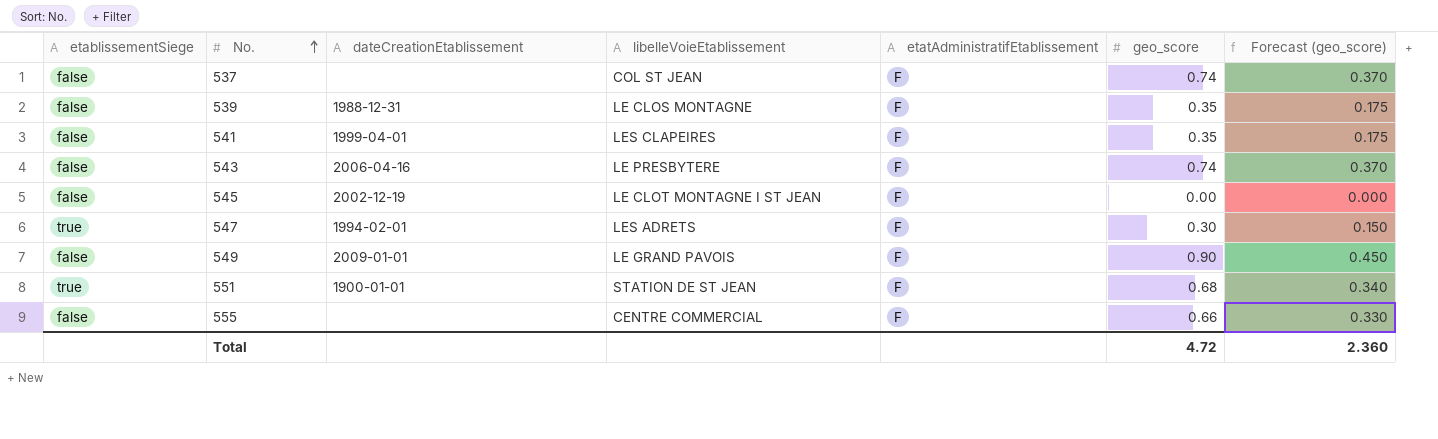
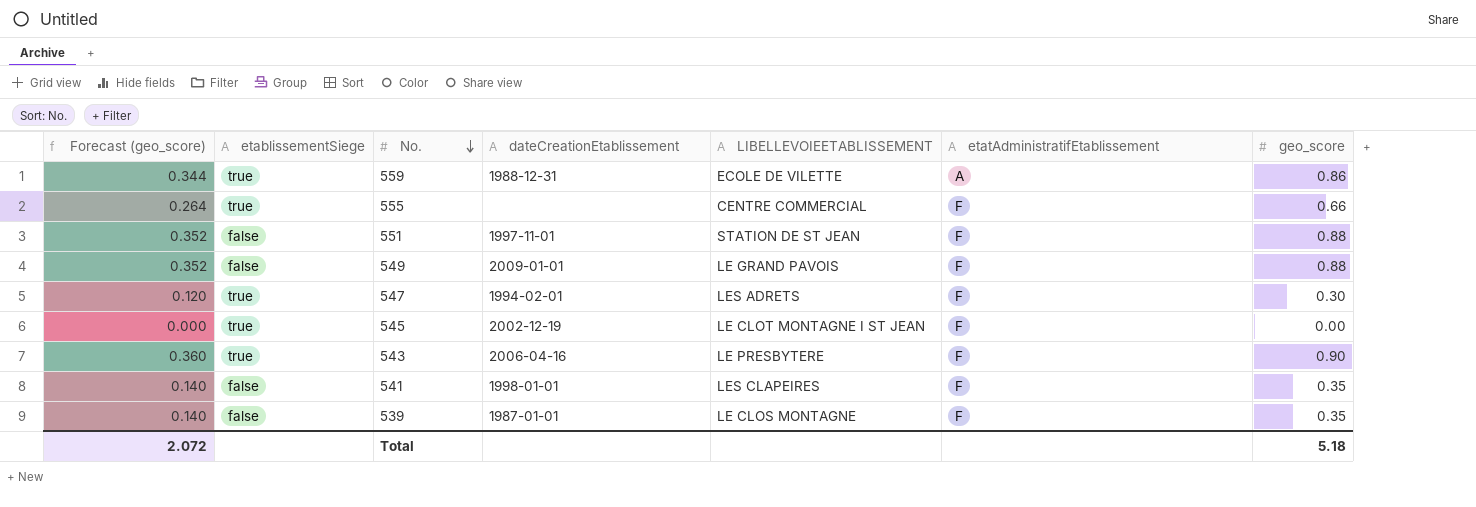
row order: No. ascending -> No. descending
column Forecast (geo_score) | formula: [geo_score] * 0.5 -> [geo_score] * 0.4
column Forecast (geo_score) | position: 7 -> 1
column name: libelleVoieEtablissement -> LIBELLEVOIEETABLISSEMENT
row 537: false | none | COL ST JEAN | F | 0.74 | 0.370 -> none
row 559: none -> 0.344 | true | 1988-12-31 | ECOLE DE VILETTE | A | 0.86
555 | etablissementSiege: false -> true
551 | etablissementSiege: true -> false
551 | dateCreationEtablissement: 1900-01-01 -> 1997-11-01
551 | geo_score: 0.68 -> 0.88
549 | geo_score: 0.90 -> 0.88
545 | etablissementSiege: false -> true
543 | etablissementSiege: false -> true
543 | geo_score: 0.74 -> 0.90
541 | dateCreationEtablissement: 1999-04-01 -> 1998-01-01
539 | dateCreationEtablissement: 1988-12-31 -> 1987-01-01
Total | Forecast (geo_score): 2.360 -> 2.072
Total | geo_score: 4.72 -> 5.18

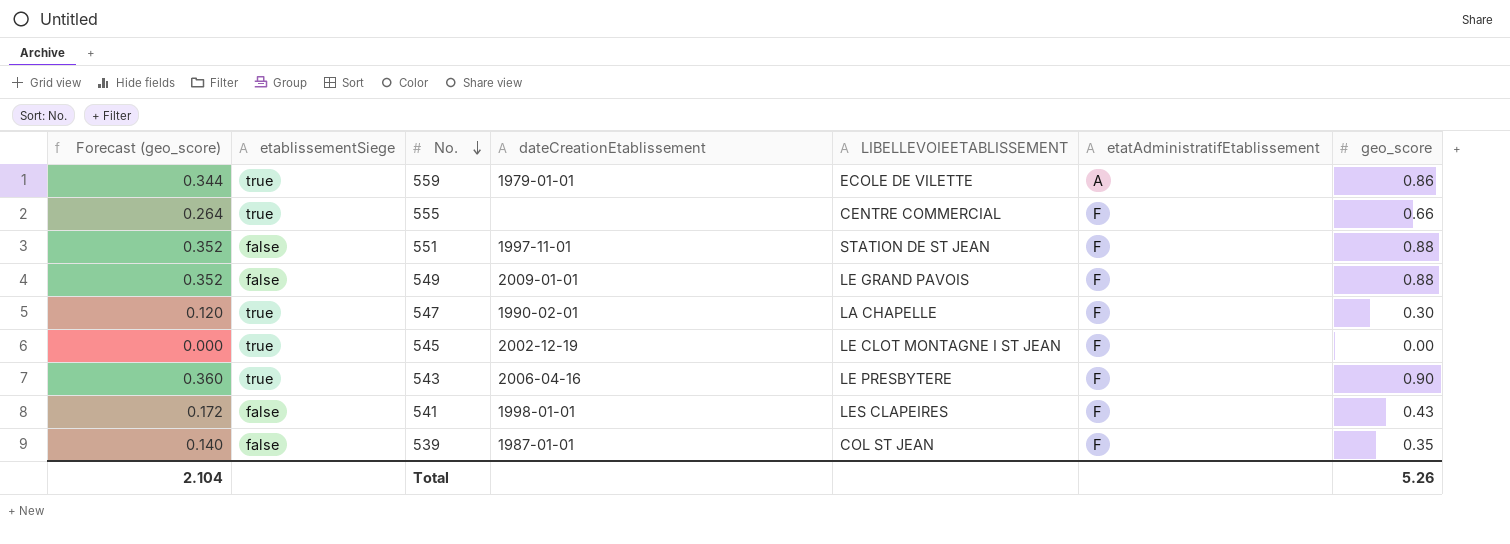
559 | dateCreationEtablissement: 1988-12-31 -> 1979-01-01
547 | dateCreationEtablissement: 1994-02-01 -> 1990-02-01
547 | LIBELLEVOIEETABLISSEMENT: LES ADRETS -> LA CHAPELLE
541 | Forecast (geo_score): 0.140 -> 0.172
541 | geo_score: 0.35 -> 0.43
539 | LIBELLEVOIEETABLISSEMENT: LE CLOS MONTAGNE -> COL ST JEAN
Total | Forecast (geo_score): 2.072 -> 2.104
Total | geo_score: 5.18 -> 5.26

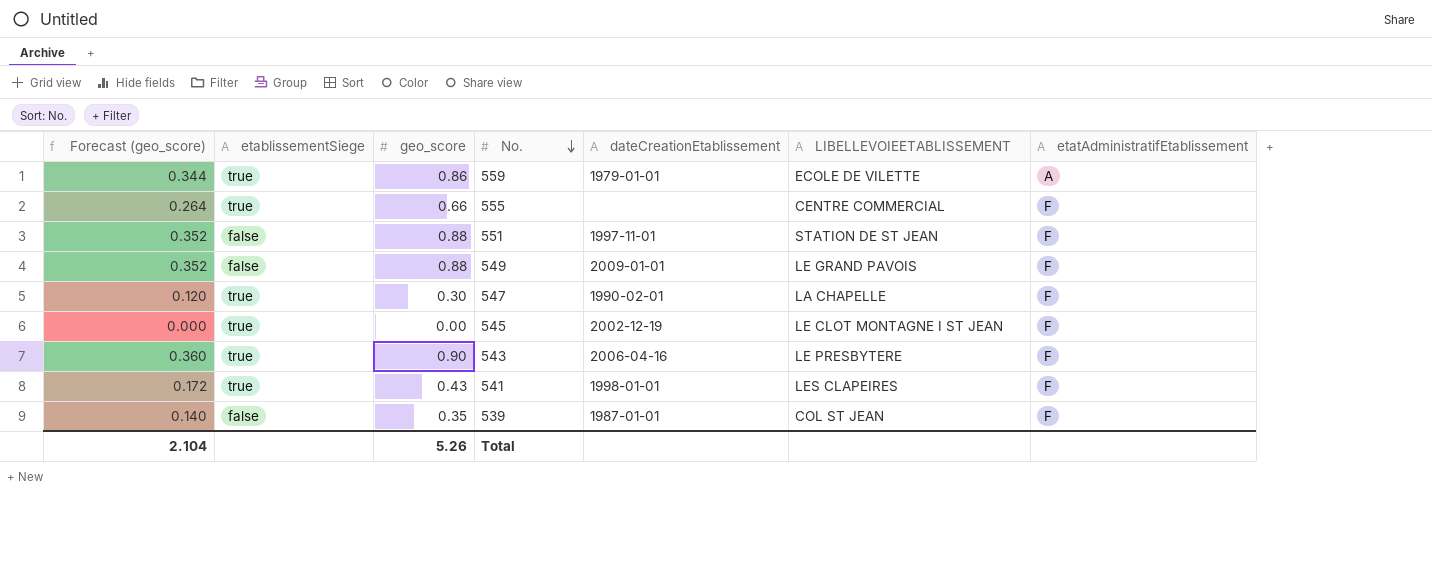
column geo_score | position: 7 -> 3
541 | etablissementSiege: false -> true

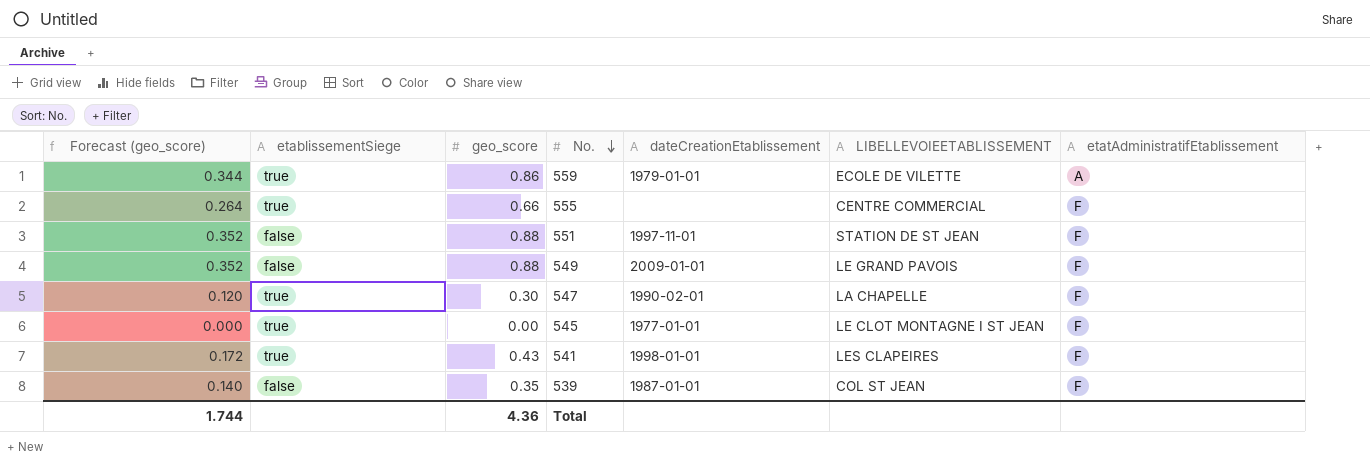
row 543: 0.360 | true | 0.90 | 2006-04-16 | LE PRESBYTERE | F -> none
545 | dateCreationEtablissement: 2002-12-19 -> 1977-01-01
Total | Forecast (geo_score): 2.104 -> 1.744
Total | geo_score: 5.26 -> 4.36

